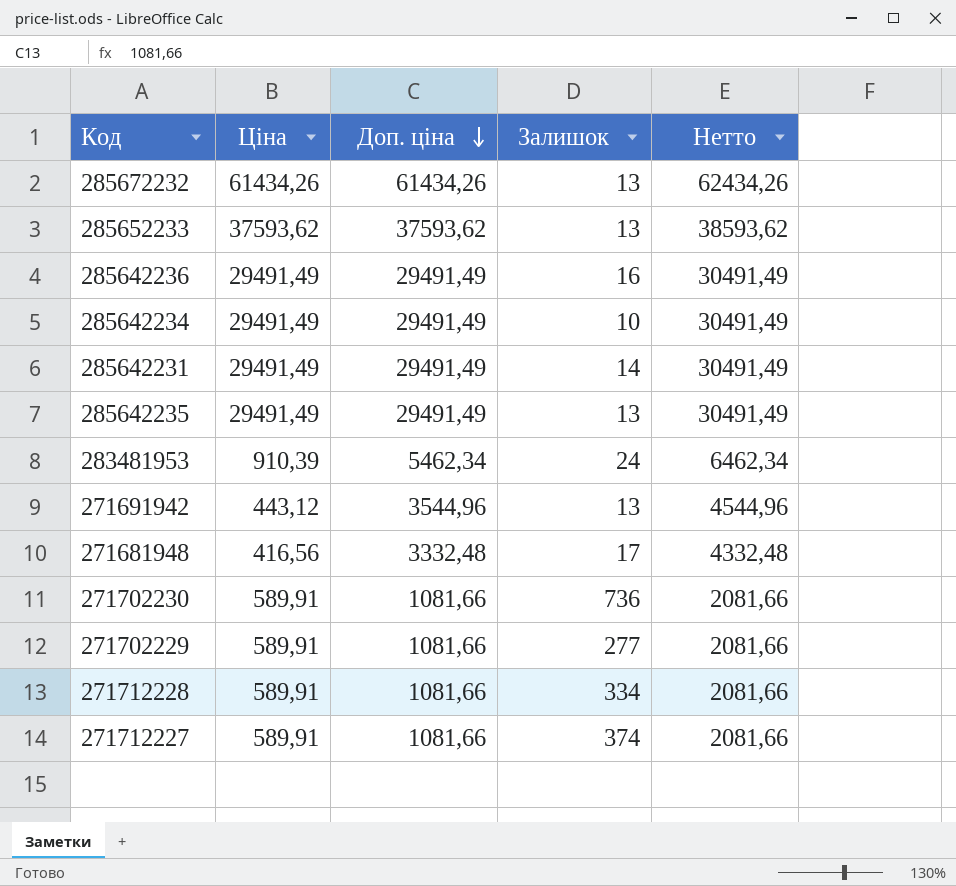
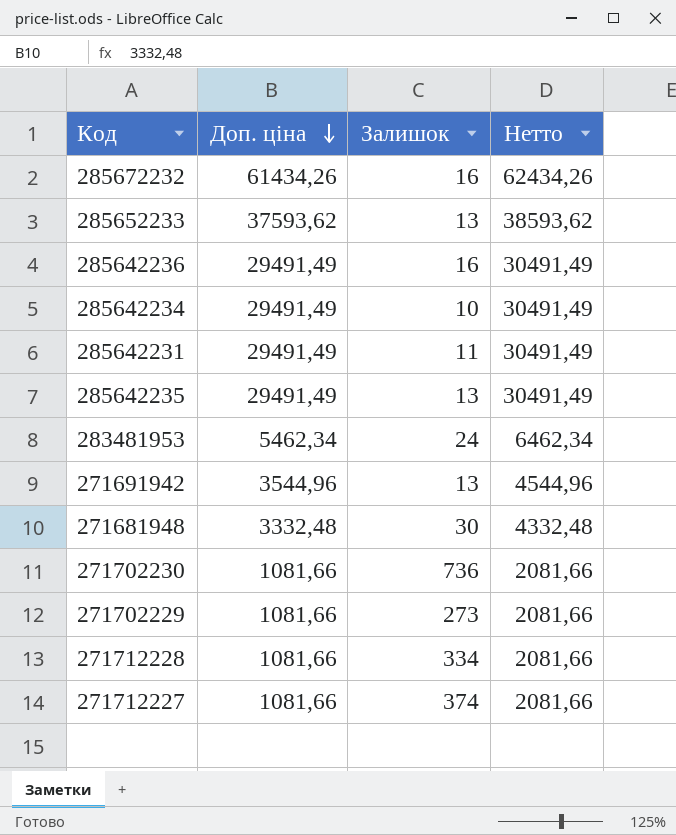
column Ціна | position: 2 -> none
285672232 | Залишок: 13 -> 16
285642231 | Залишок: 14 -> 11
271681948 | Залишок: 17 -> 30
271702229 | Залишок: 277 -> 273

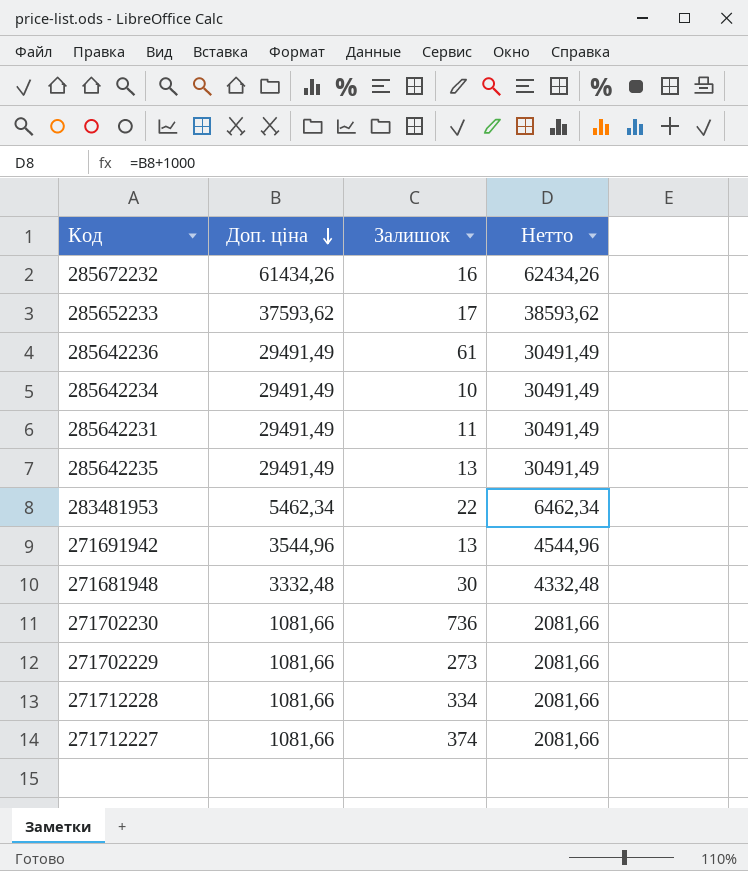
285652233 | Залишок: 13 -> 17
285642236 | Залишок: 16 -> 61
283481953 | Залишок: 24 -> 22

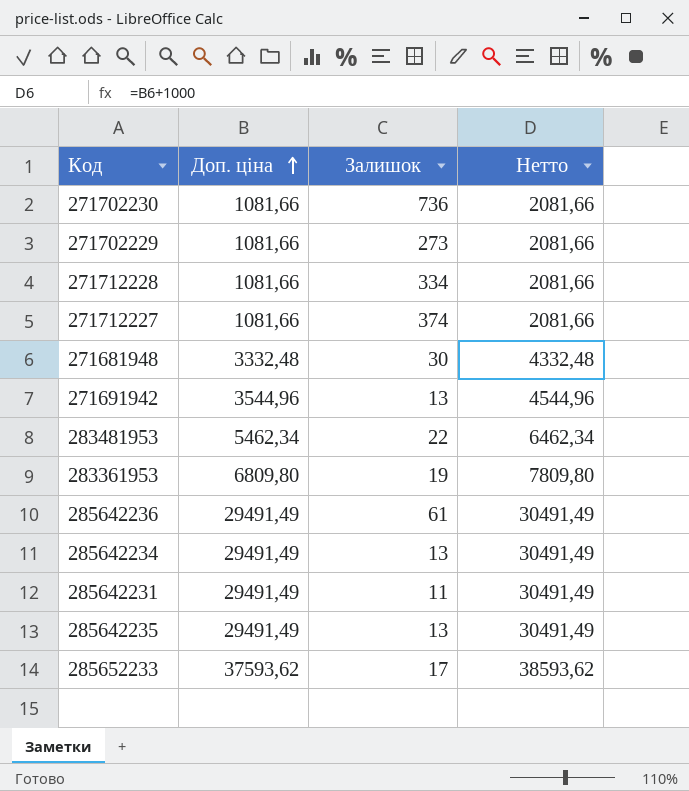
row order: Доп. ціна descending -> Доп. ціна ascending
row 285672232: 61434,26 | 16 | 62434,26 -> none
row 283361953: none -> 6809,80 | 19 | 7809,80
285642234 | Залишок: 10 -> 13

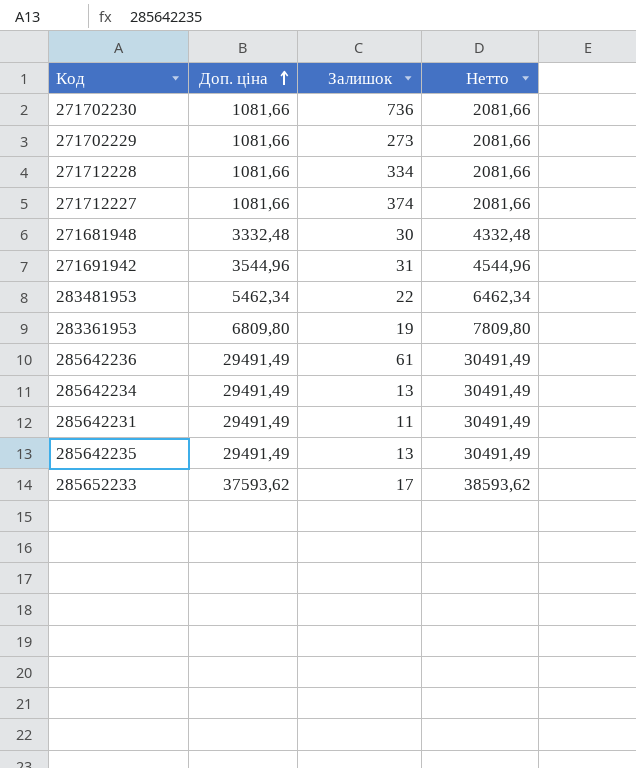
271691942 | Залишок: 13 -> 31

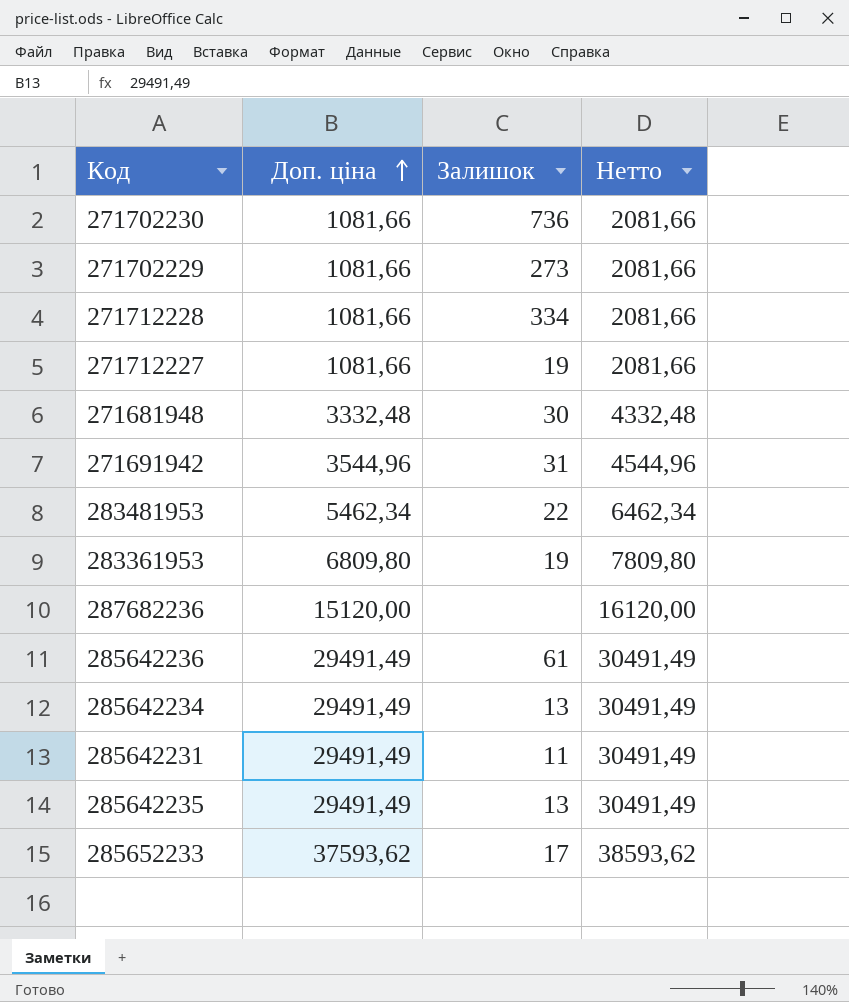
271712227 | Залишок: 374 -> 19
row 287682236: none -> 15120,00 | none | 16120,00

